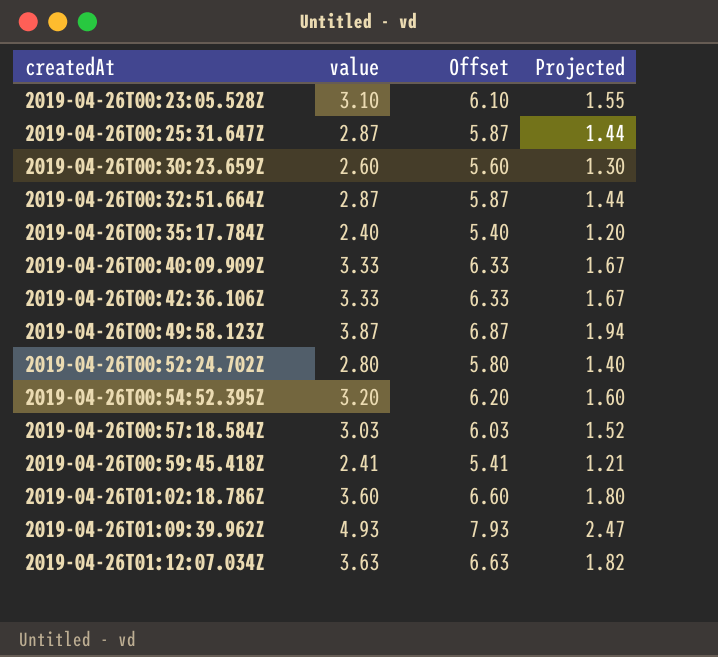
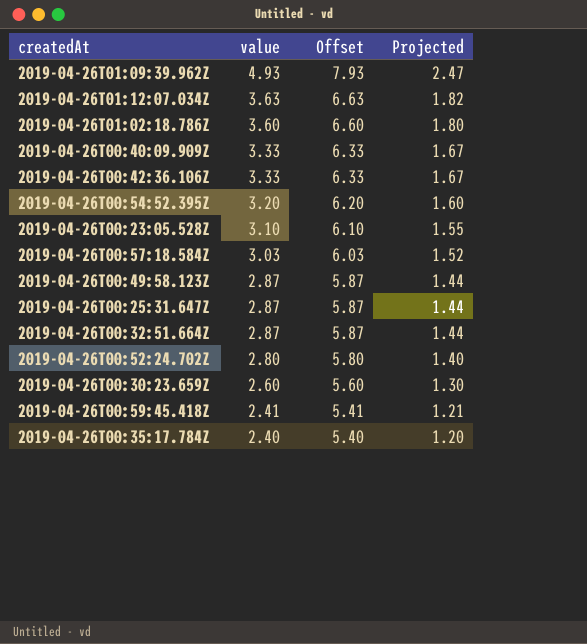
row order: createdAt ascending -> value descending
2019-04-26T00:49:58.123Z | value: 3.87 -> 2.87
2019-04-26T00:49:58.123Z | Offset: 6.87 -> 5.87
2019-04-26T00:49:58.123Z | Projected: 1.94 -> 1.44

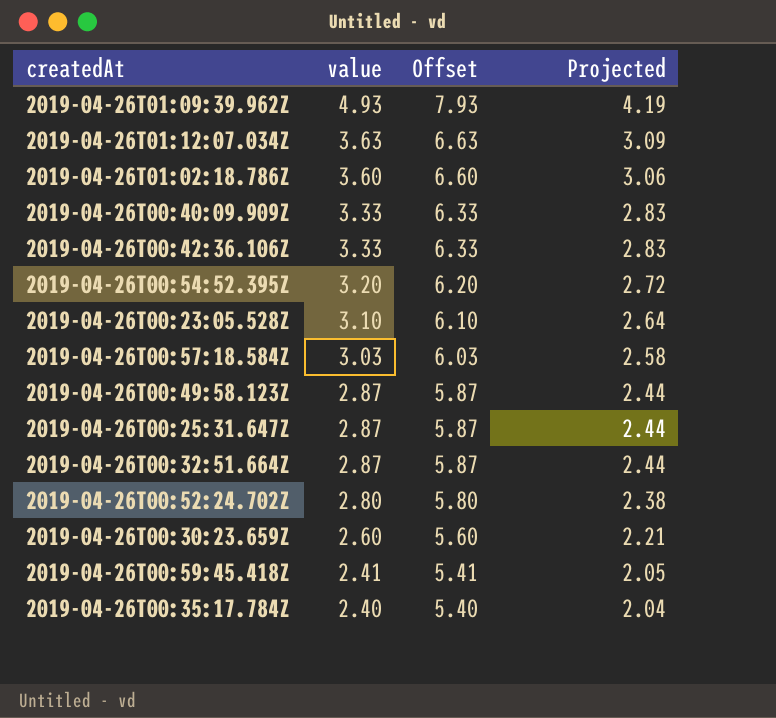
column Projected | formula: [value] * 0.5 -> [value] * 0.85

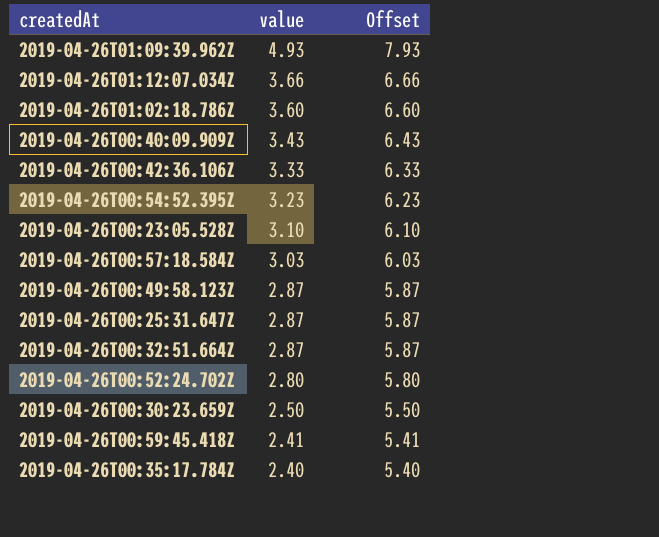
column Projected | formula: [value] * 0.85 -> none
2019-04-26T01:12:07.034Z | value: 3.63 -> 3.66
2019-04-26T01:12:07.034Z | Offset: 6.63 -> 6.66
2019-04-26T00:40:09.909Z | value: 3.33 -> 3.43
2019-04-26T00:40:09.909Z | Offset: 6.33 -> 6.43
2019-04-26T00:54:52.395Z | value: 3.20 -> 3.23
2019-04-26T00:54:52.395Z | Offset: 6.20 -> 6.23
2019-04-26T00:30:23.659Z | value: 2.60 -> 2.50
2019-04-26T00:30:23.659Z | Offset: 5.60 -> 5.50

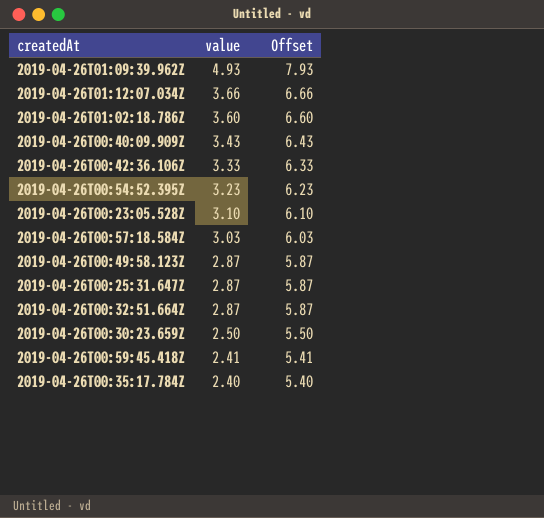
row 2019-04-26T00:52:24.702Z: 2.80 | 5.80 -> none

